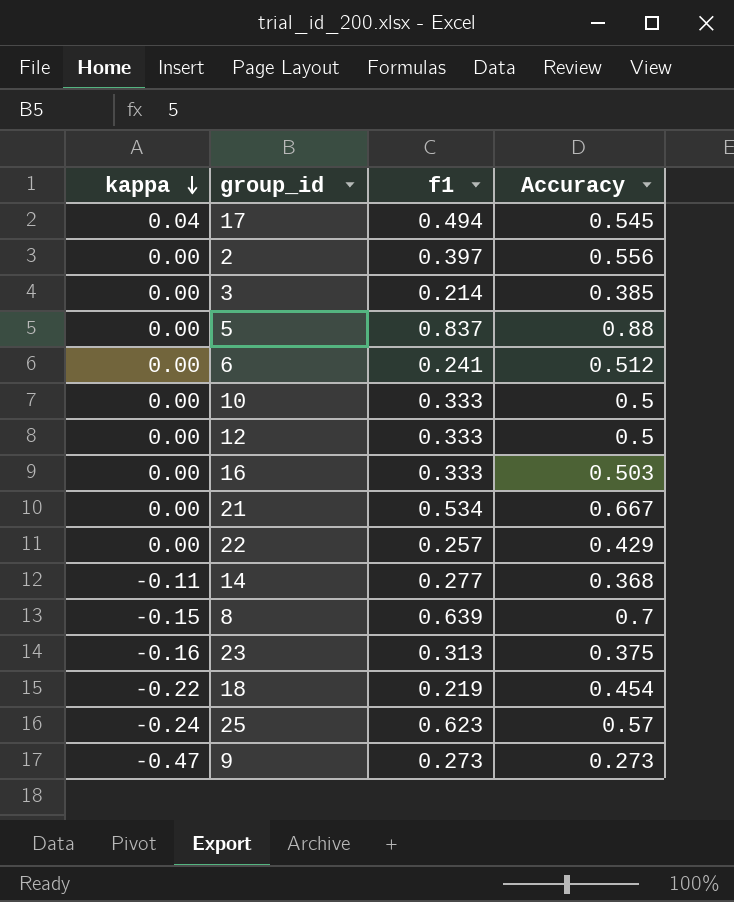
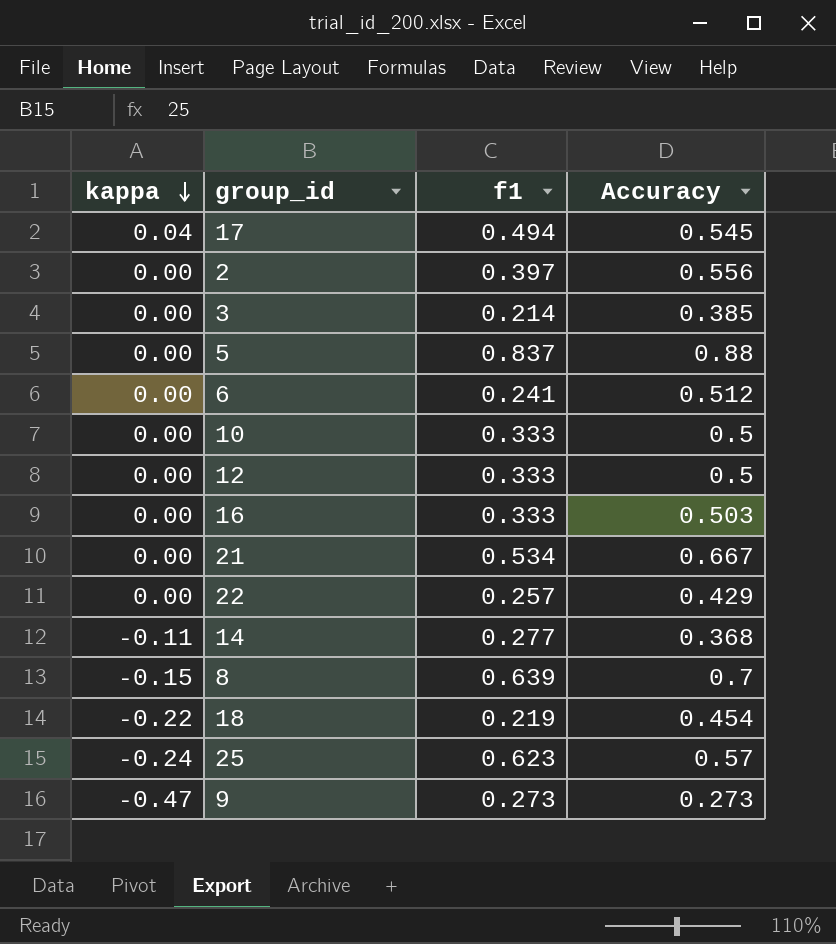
row 23: -0.16 | 0.313 | 0.375 -> none

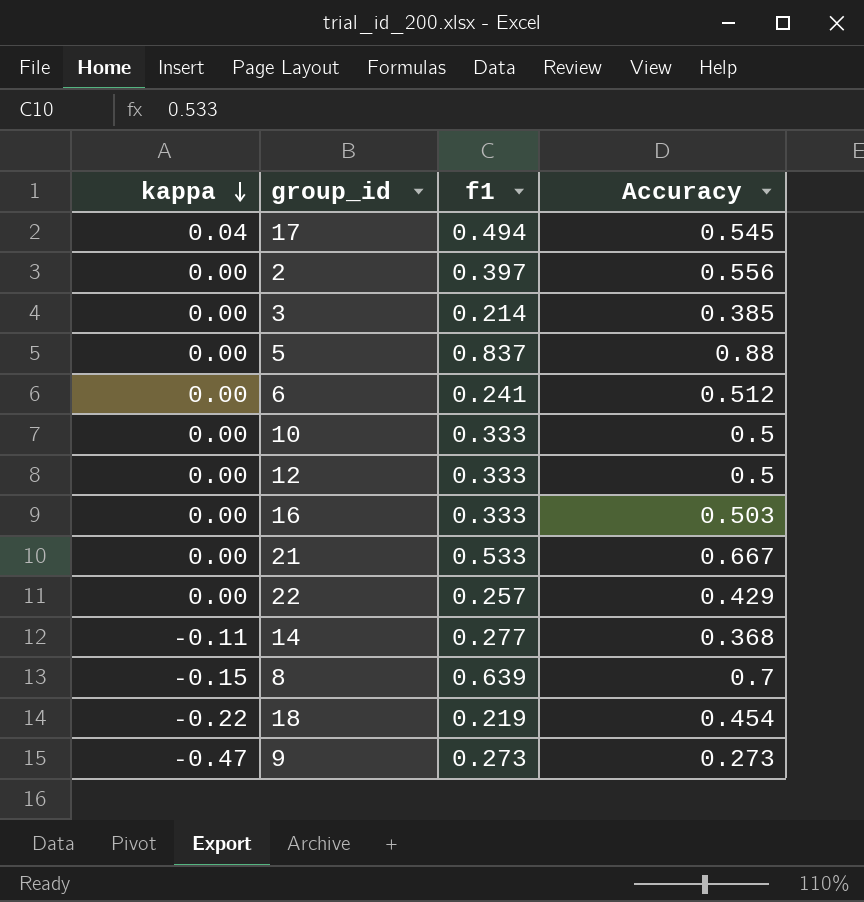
row 25: -0.24 | 0.623 | 0.57 -> none
21 | f1: 0.534 -> 0.533

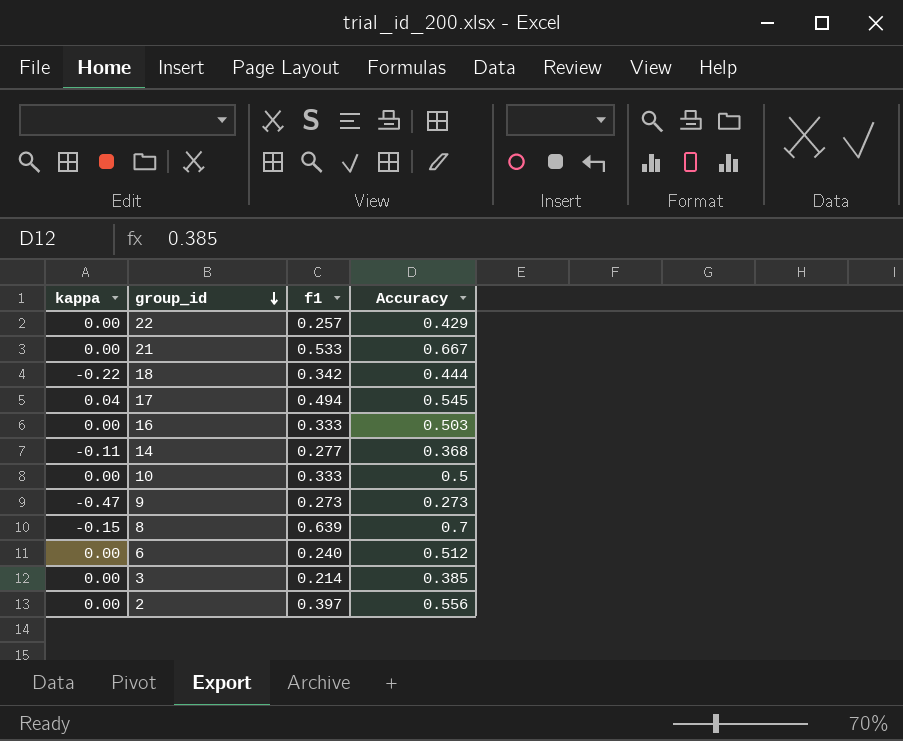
row order: kappa descending -> group_id descending
row 5: 0.00 | 0.837 | 0.88 -> none
row 12: 0.00 | 0.333 | 0.5 -> none
18 | f1: 0.219 -> 0.342
18 | Accuracy: 0.454 -> 0.444
6 | f1: 0.241 -> 0.240

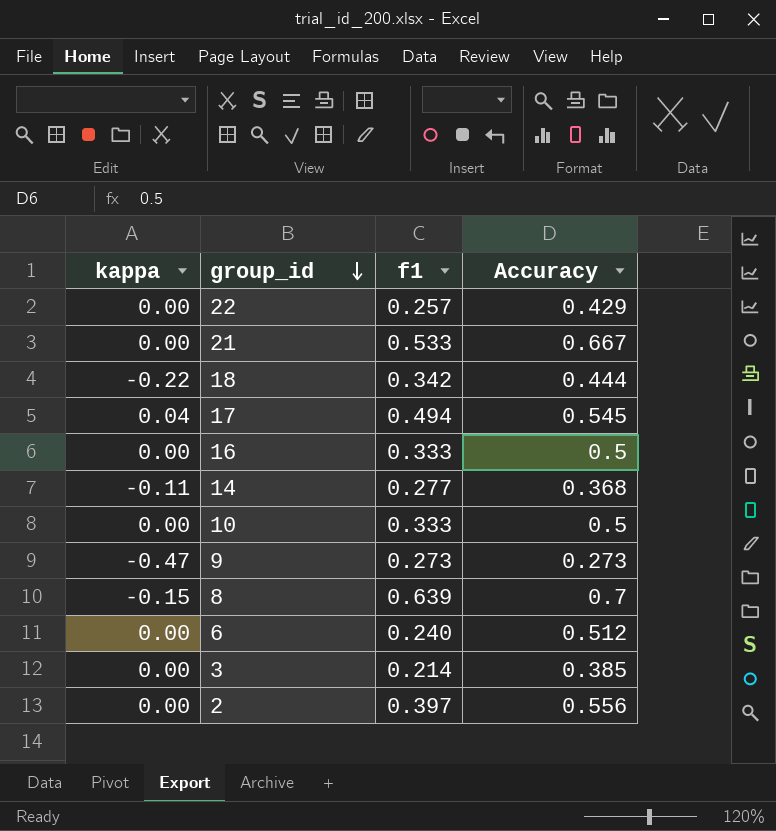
16 | Accuracy: 0.503 -> 0.5

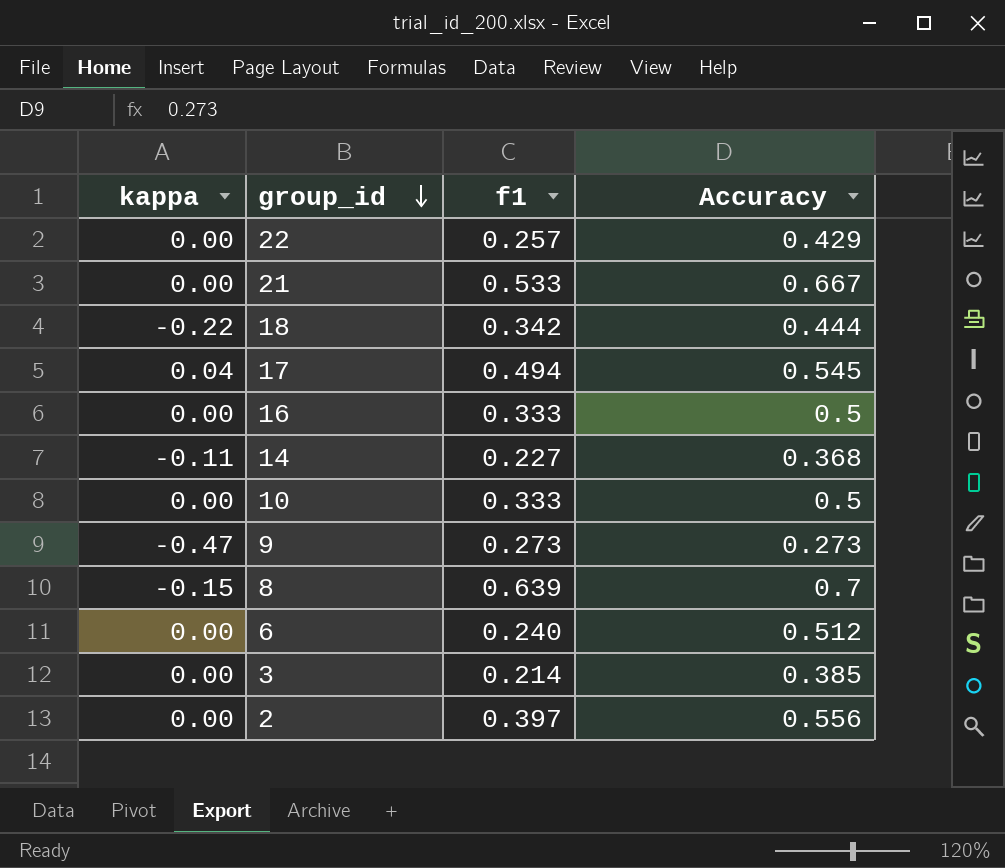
14 | f1: 0.277 -> 0.227

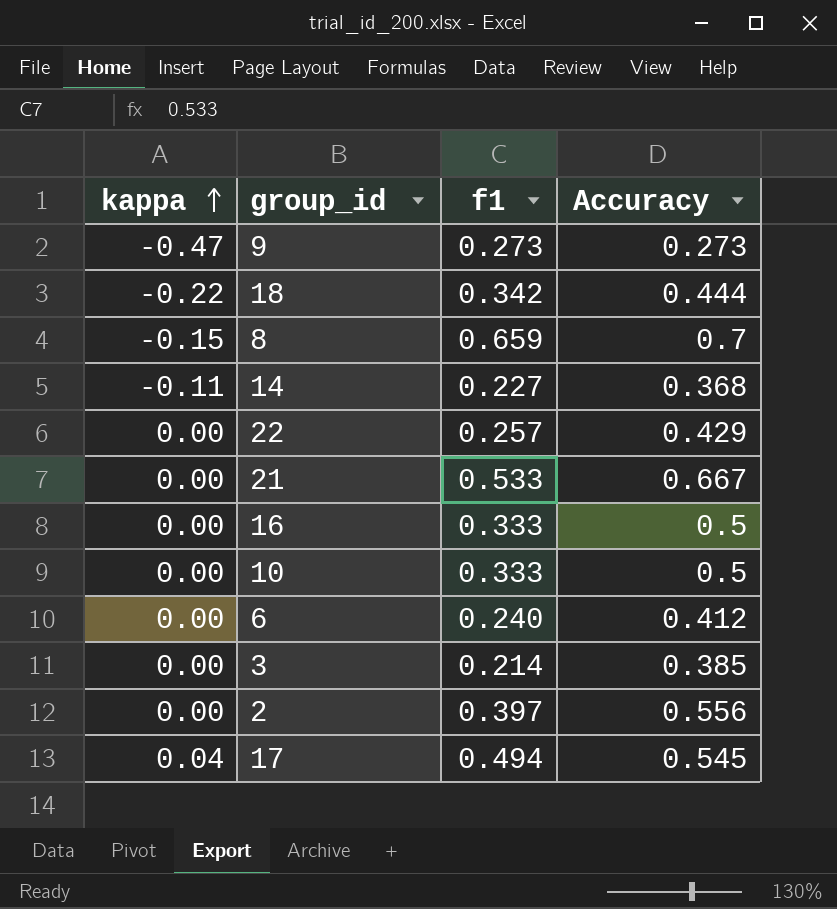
row order: group_id descending -> kappa ascending
8 | f1: 0.639 -> 0.659
6 | Accuracy: 0.512 -> 0.412

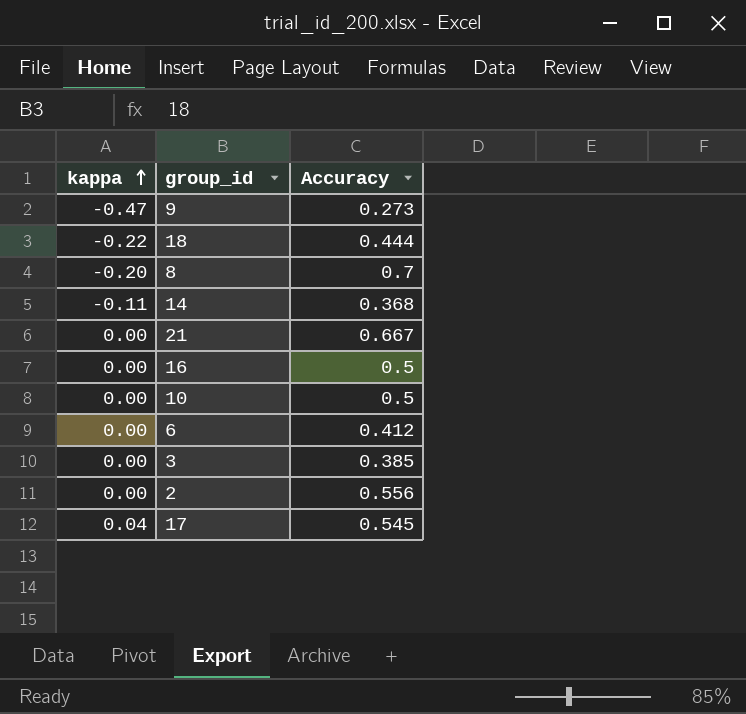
column f1 | position: 3 -> none
row 22: 0.00 | 0.257 | 0.429 -> none
8 | kappa: -0.15 -> -0.20

